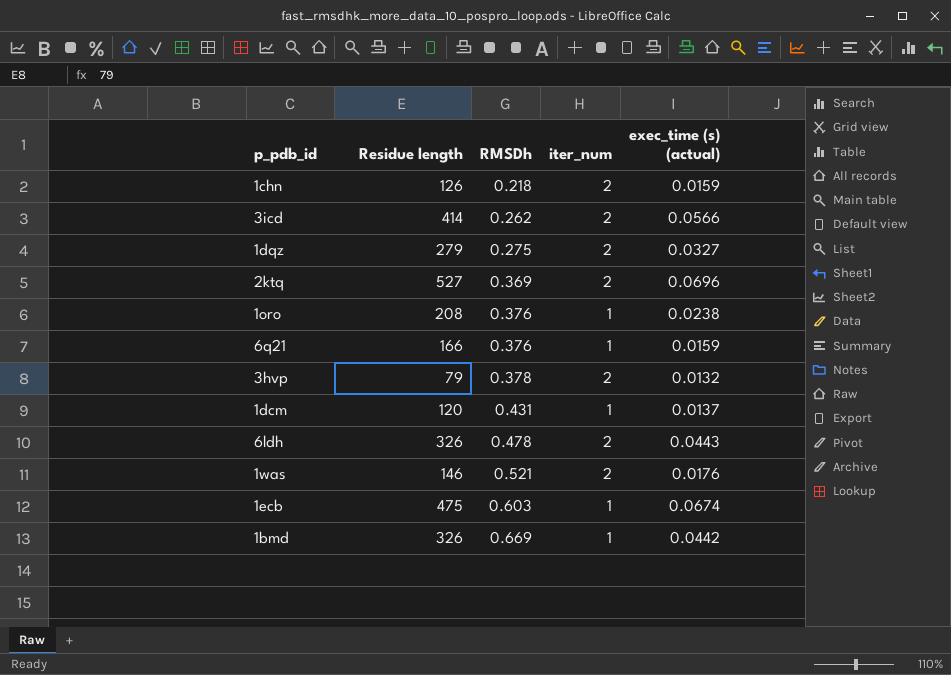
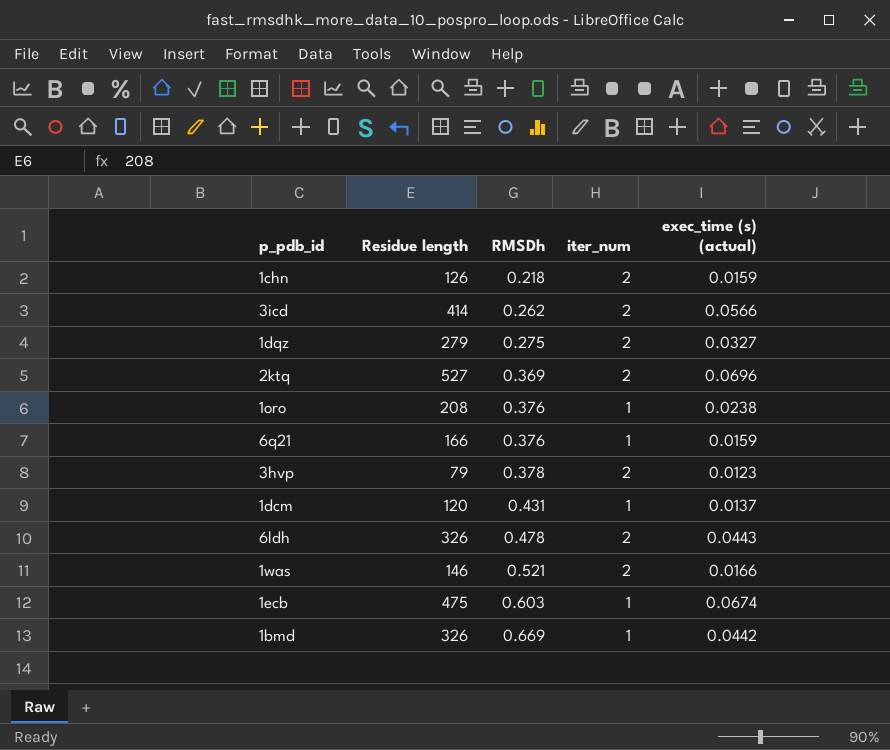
3hvp | exec_time (s) (actual): 0.0132 -> 0.0123
1was | exec_time (s) (actual): 0.0176 -> 0.0166

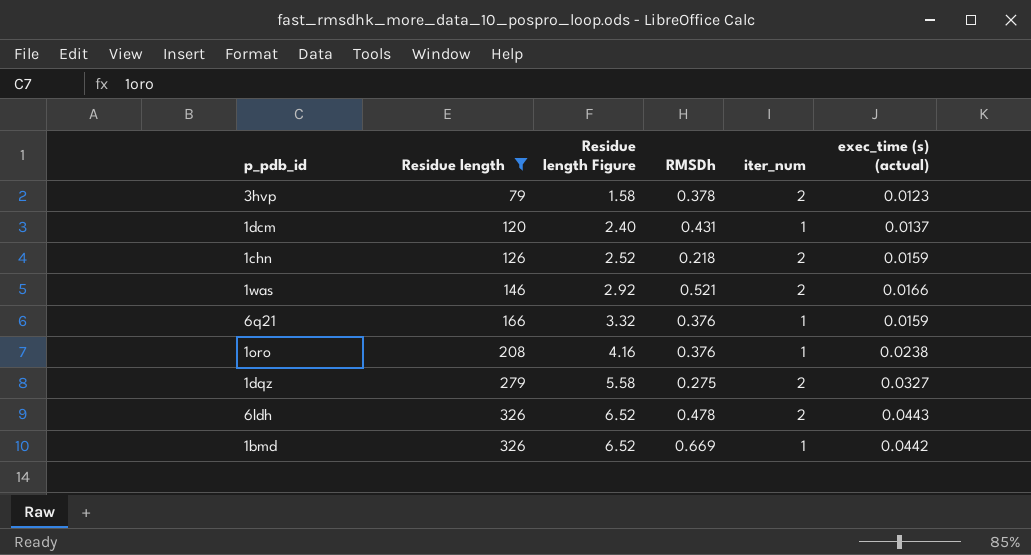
filter: none -> Residue length <= 326
row order: RMSDh ascending -> Residue length ascending
column Residue length Figure | formula: none -> [Residue length] * 0.02

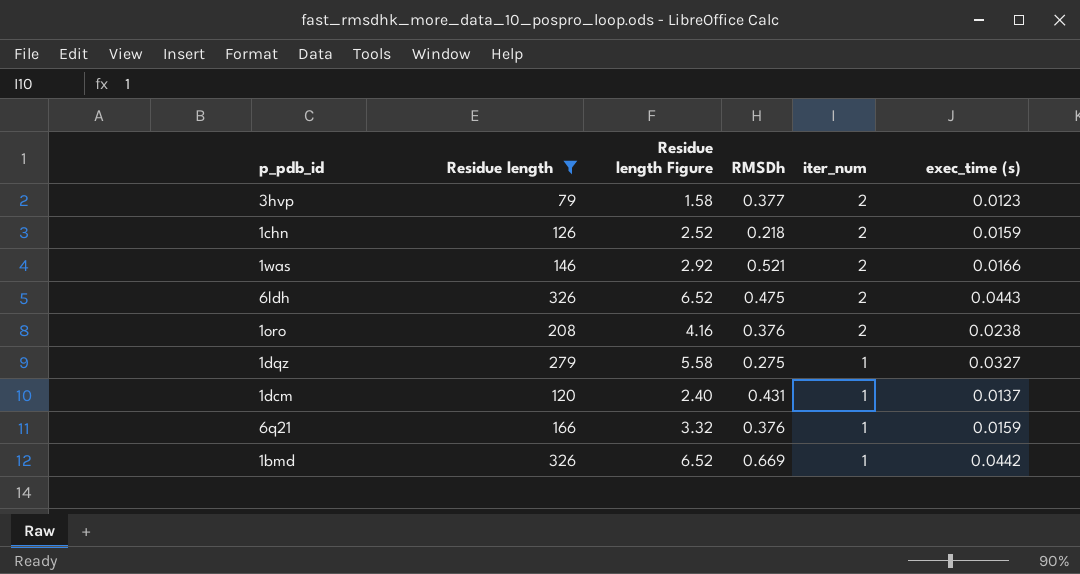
row order: Residue length ascending -> iter_num descending
column name: exec_time (s) (actual) -> exec_time (s)
3hvp | RMSDh: 0.378 -> 0.377
6ldh | RMSDh: 0.478 -> 0.475
1oro | iter_num: 1 -> 2
1dqz | iter_num: 2 -> 1

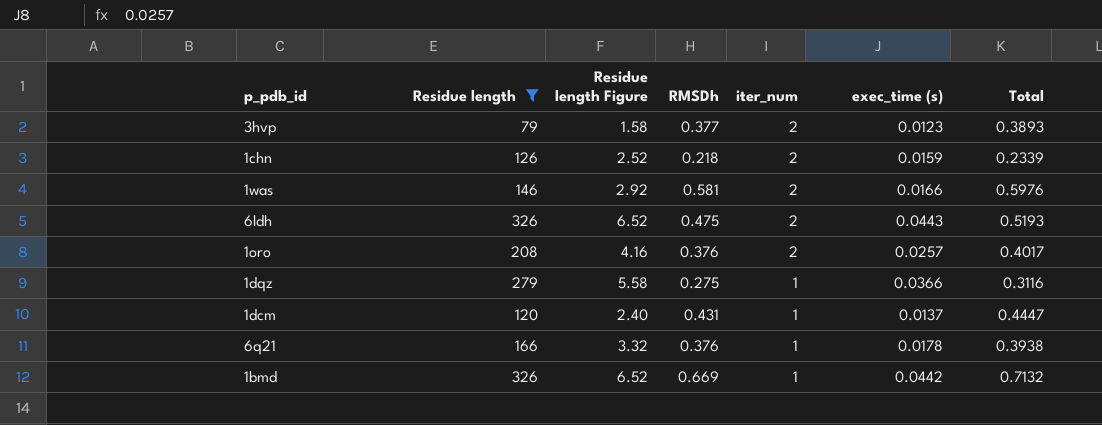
column Total | formula: none -> [RMSDh] + [exec_time (s)]
1was | RMSDh: 0.521 -> 0.581
1oro | exec_time (s): 0.0238 -> 0.0257
1dqz | exec_time (s): 0.0327 -> 0.0366
6q21 | exec_time (s): 0.0159 -> 0.0178

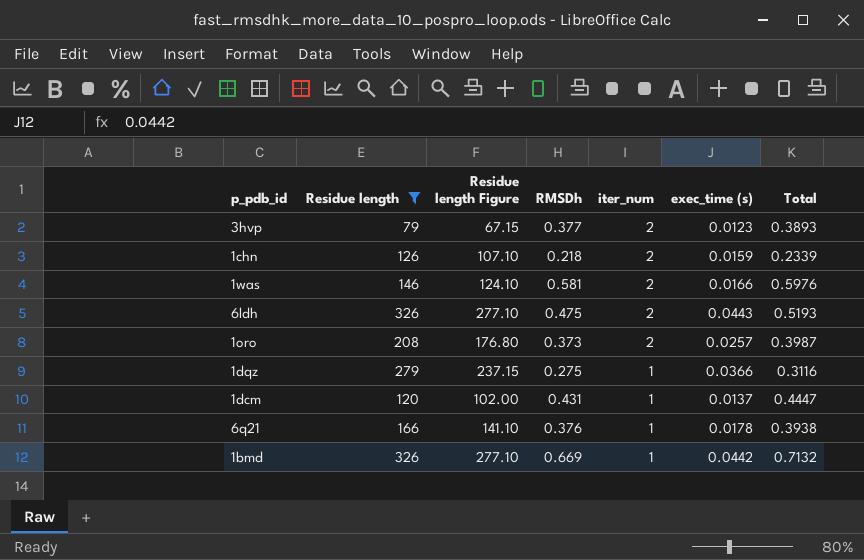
column Residue length Figure | formula: [Residue length] * 0.02 -> [Residue length] * 0.85
1oro | RMSDh: 0.376 -> 0.373
1oro | Total: 0.4017 -> 0.3987

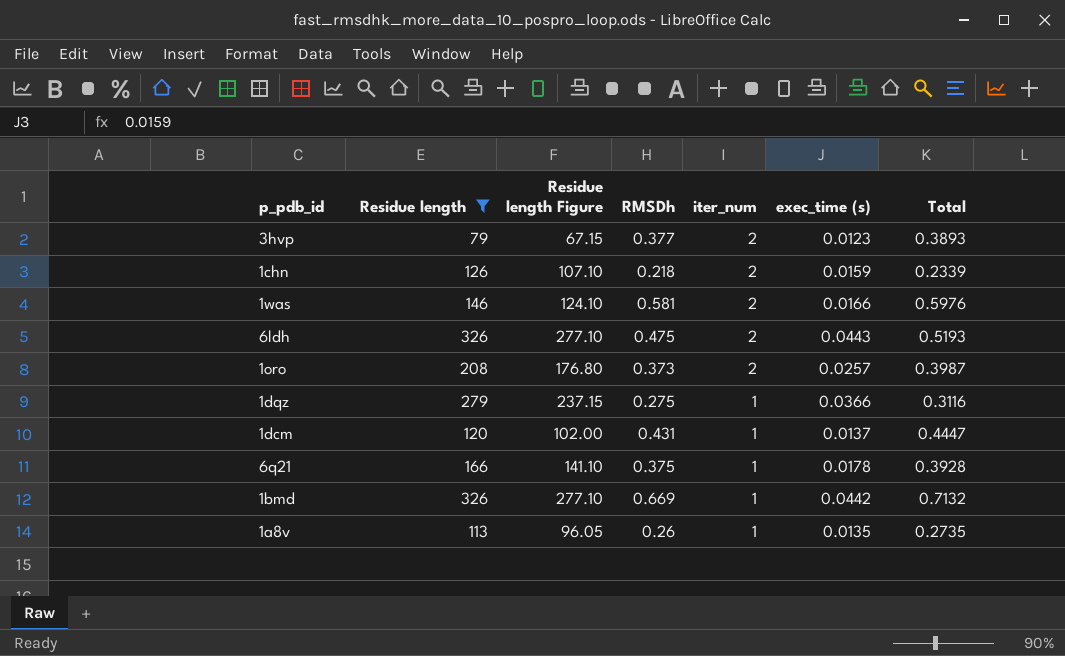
6q21 | RMSDh: 0.376 -> 0.375
6q21 | Total: 0.3938 -> 0.3928
row 1a8v: none -> 113 | 96.05 | 0.26 | 1 | 0.0135 | 0.2735

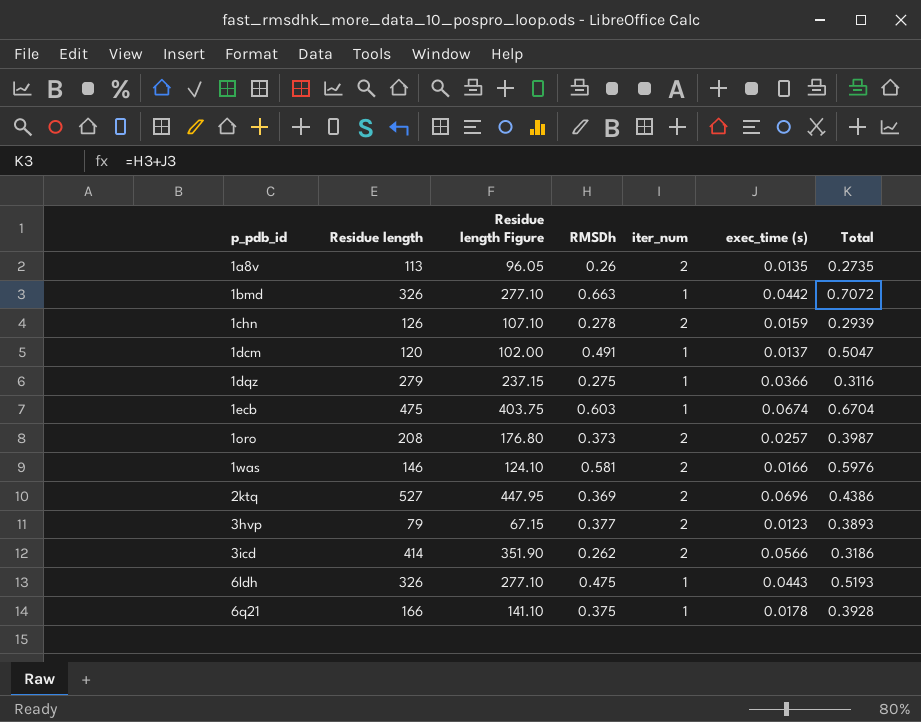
filter: Residue length <= 326 -> none
row order: iter_num descending -> p_pdb_id ascending
1a8v | iter_num: 1 -> 2
1bmd | RMSDh: 0.669 -> 0.663
1bmd | Total: 0.7132 -> 0.7072
1chn | RMSDh: 0.218 -> 0.278
1chn | Total: 0.2339 -> 0.2939
1dcm | RMSDh: 0.431 -> 0.491
1dcm | Total: 0.4447 -> 0.5047
6ldh | iter_num: 2 -> 1

